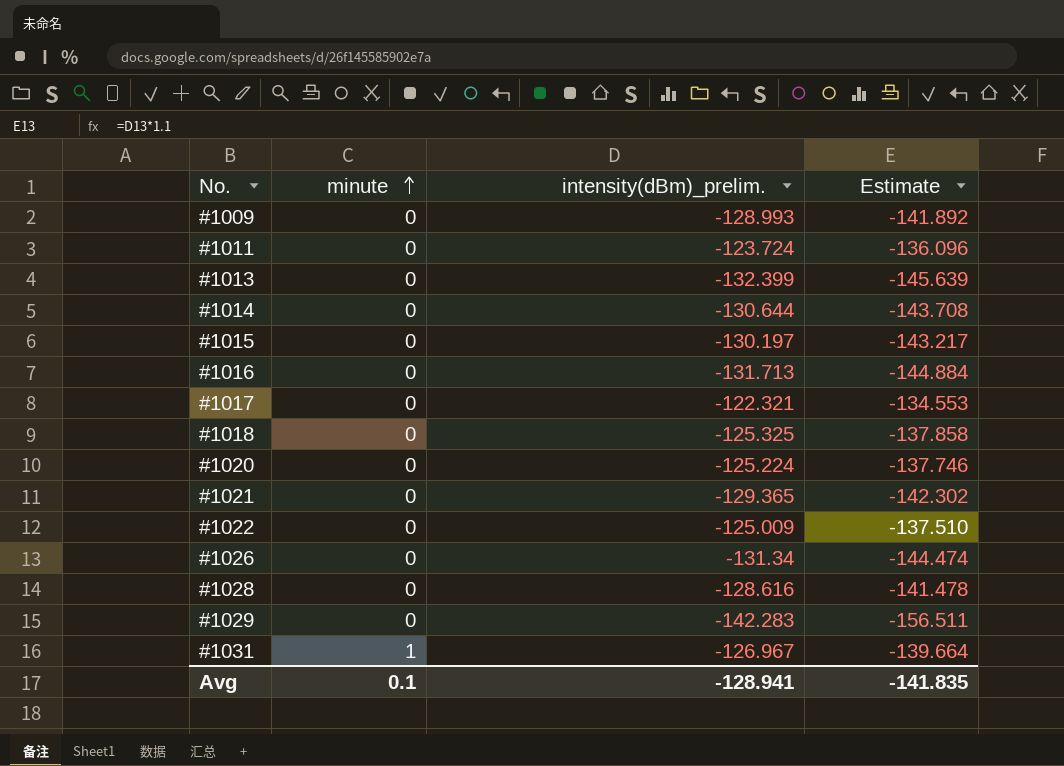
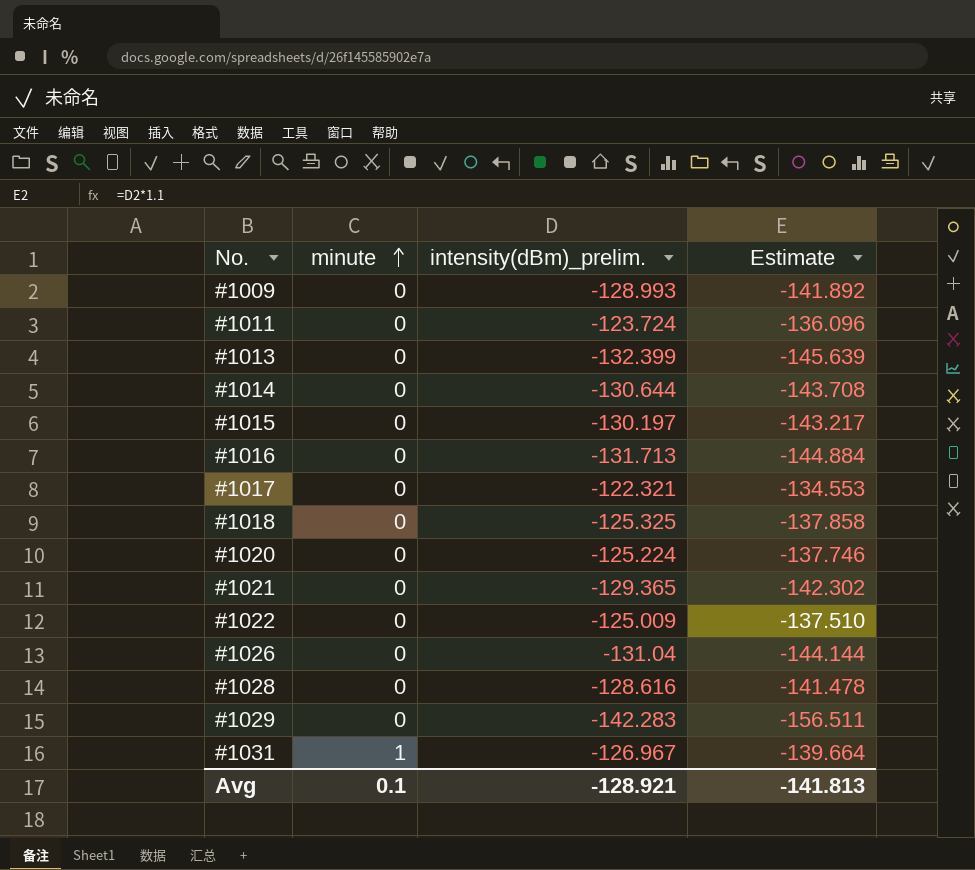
#1026 | intensity(dBm)_prelim.: -131.34 -> -131.04
#1026 | Estimate: -144.474 -> -144.144
Avg | intensity(dBm)_prelim.: -128.941 -> -128.921
Avg | Estimate: -141.835 -> -141.813

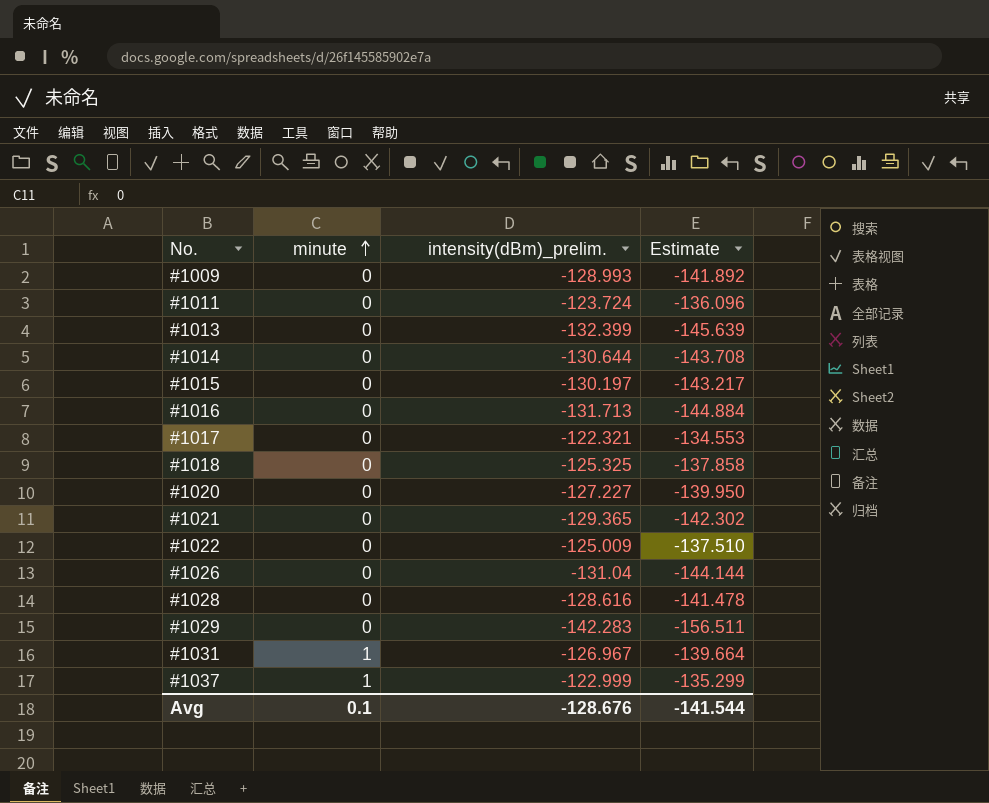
#1020 | intensity(dBm)_prelim.: -125.224 -> -127.227
#1020 | Estimate: -137.746 -> -139.950
row #1037: none -> 1 | -122.999 | -135.299
Avg | intensity(dBm)_prelim.: -128.921 -> -128.676
Avg | Estimate: -141.813 -> -141.544

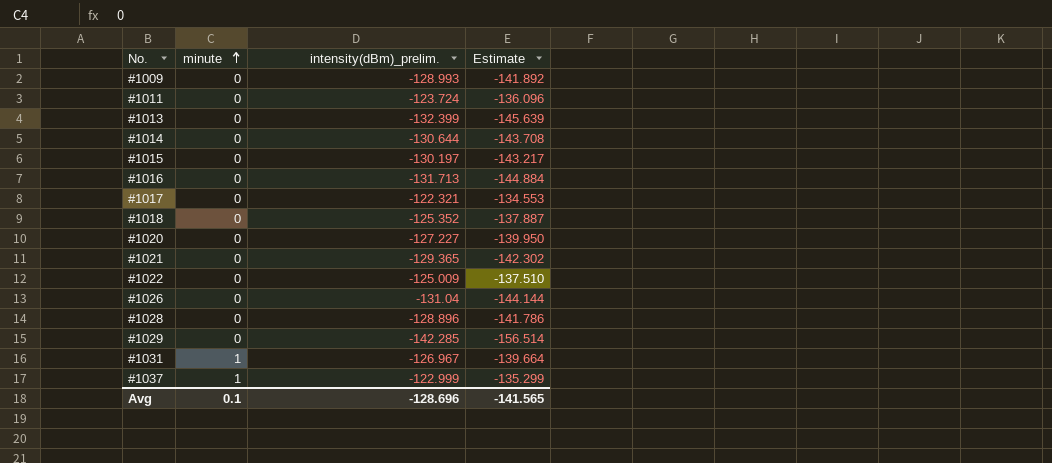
#1018 | intensity(dBm)_prelim.: -125.325 -> -125.352
#1018 | Estimate: -137.858 -> -137.887
#1028 | intensity(dBm)_prelim.: -128.616 -> -128.896
#1028 | Estimate: -141.478 -> -141.786
#1029 | intensity(dBm)_prelim.: -142.283 -> -142.285
#1029 | Estimate: -156.511 -> -156.514
Avg | intensity(dBm)_prelim.: -128.676 -> -128.696
Avg | Estimate: -141.544 -> -141.565

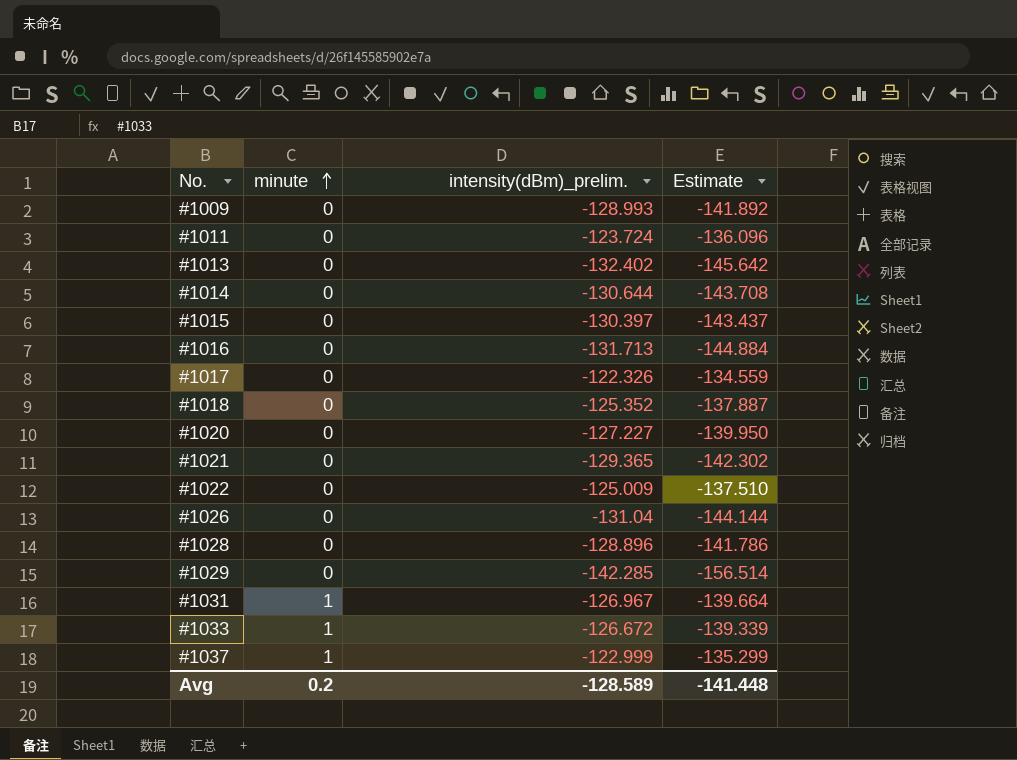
#1013 | intensity(dBm)_prelim.: -132.399 -> -132.402
#1013 | Estimate: -145.639 -> -145.642
#1015 | intensity(dBm)_prelim.: -130.197 -> -130.397
#1015 | Estimate: -143.217 -> -143.437
#1017 | intensity(dBm)_prelim.: -122.321 -> -122.326
#1017 | Estimate: -134.553 -> -134.559
row #1033: none -> 1 | -126.672 | -139.339
Avg | minute: 0.1 -> 0.2
Avg | intensity(dBm)_prelim.: -128.696 -> -128.589
Avg | Estimate: -141.565 -> -141.448

